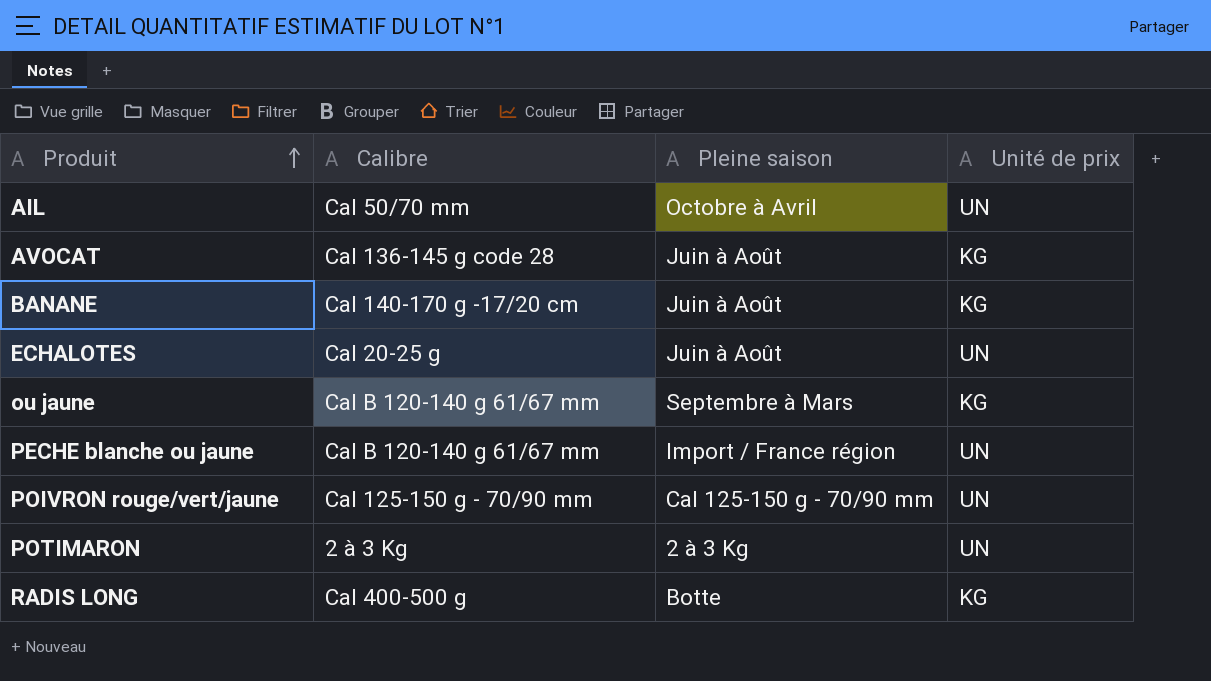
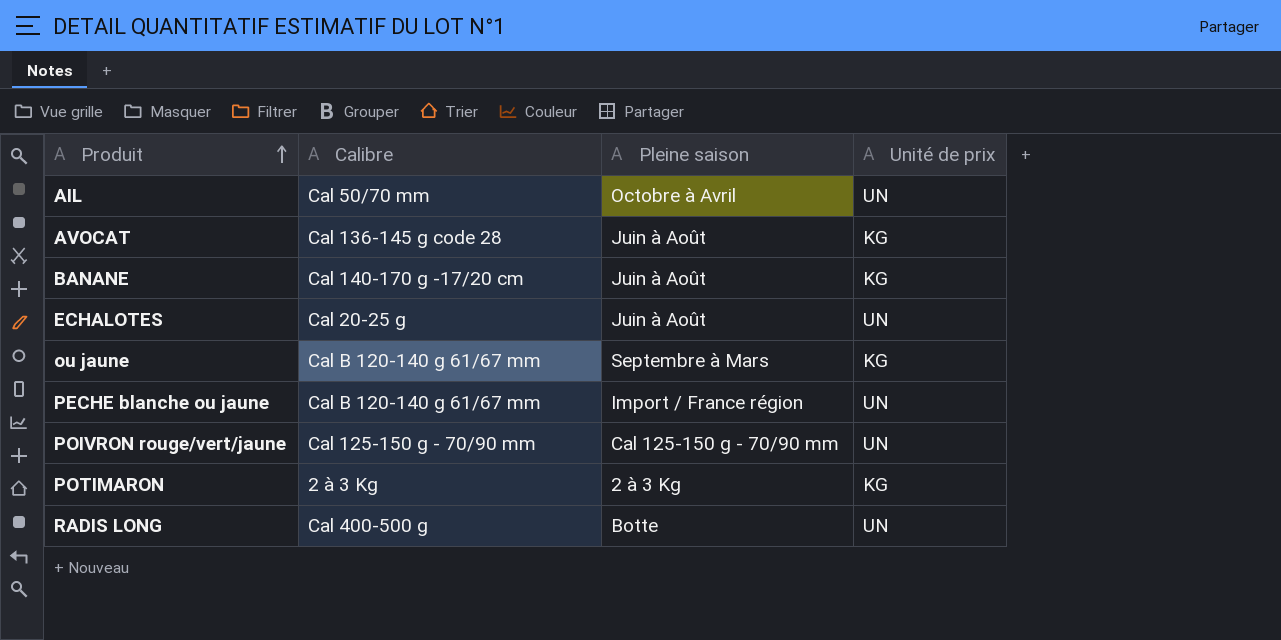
POTIMARON | Unité de prix: UN -> KG
RADIS LONG | Unité de prix: KG -> UN

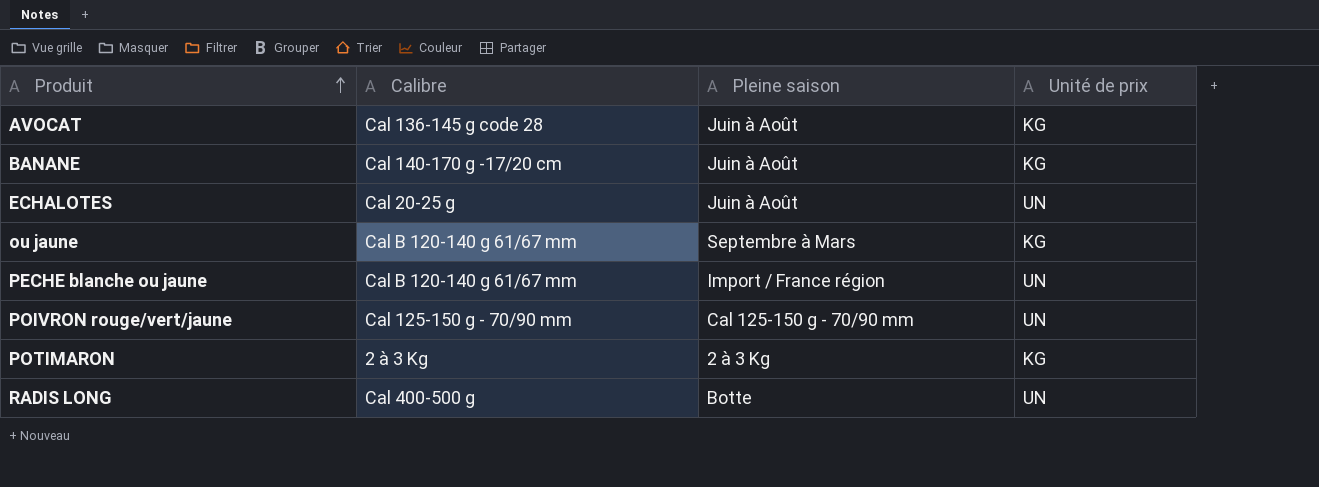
row AIL: Cal 50/70 mm | Octobre à Avril | UN -> none

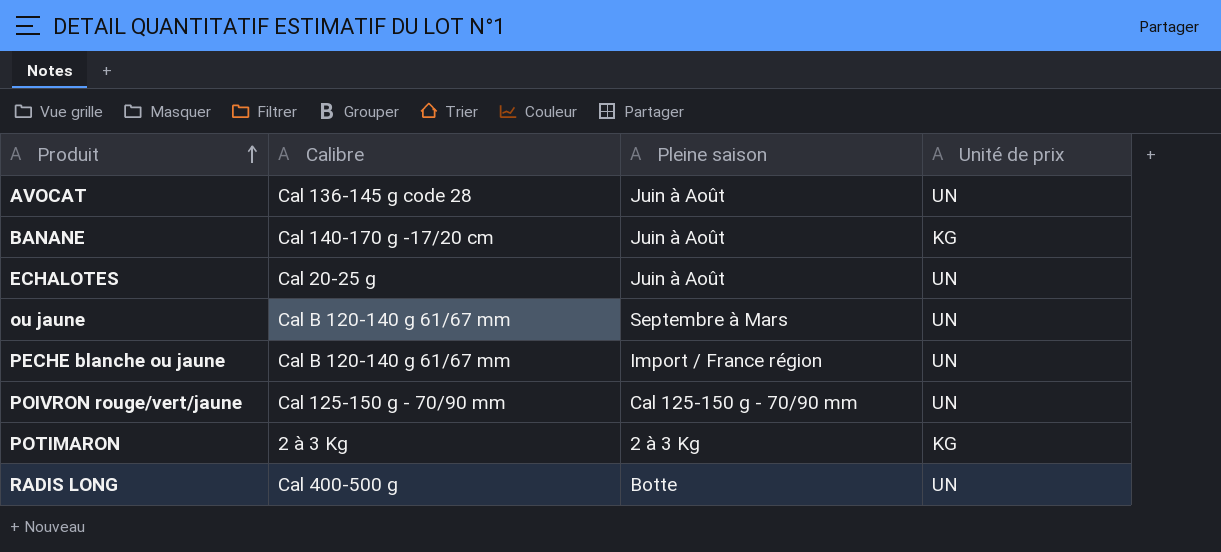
AVOCAT | Unité de prix: KG -> UN
ou jaune | Unité de prix: KG -> UN

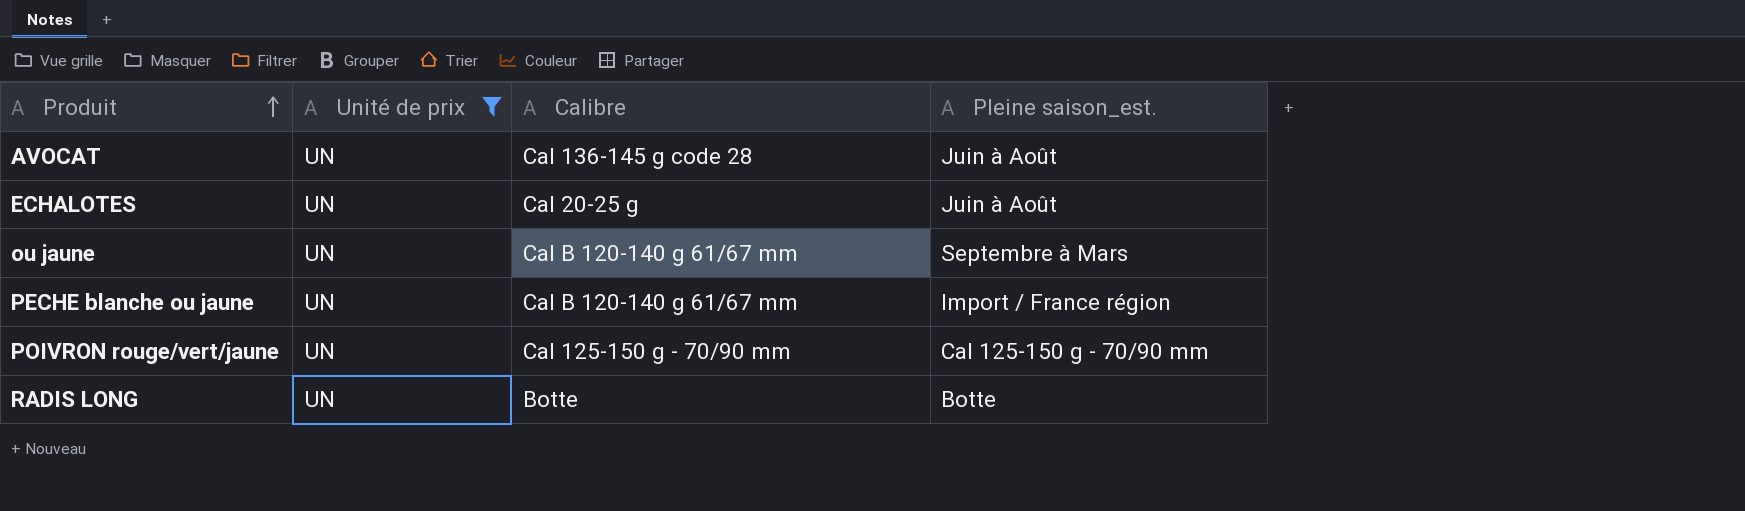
filter: none -> Unité de prix = UN
column Unité de prix | position: 4 -> 2
column name: Pleine saison -> Pleine saison_est.
RADIS LONG | Calibre: Cal 400-500 g -> Botte

